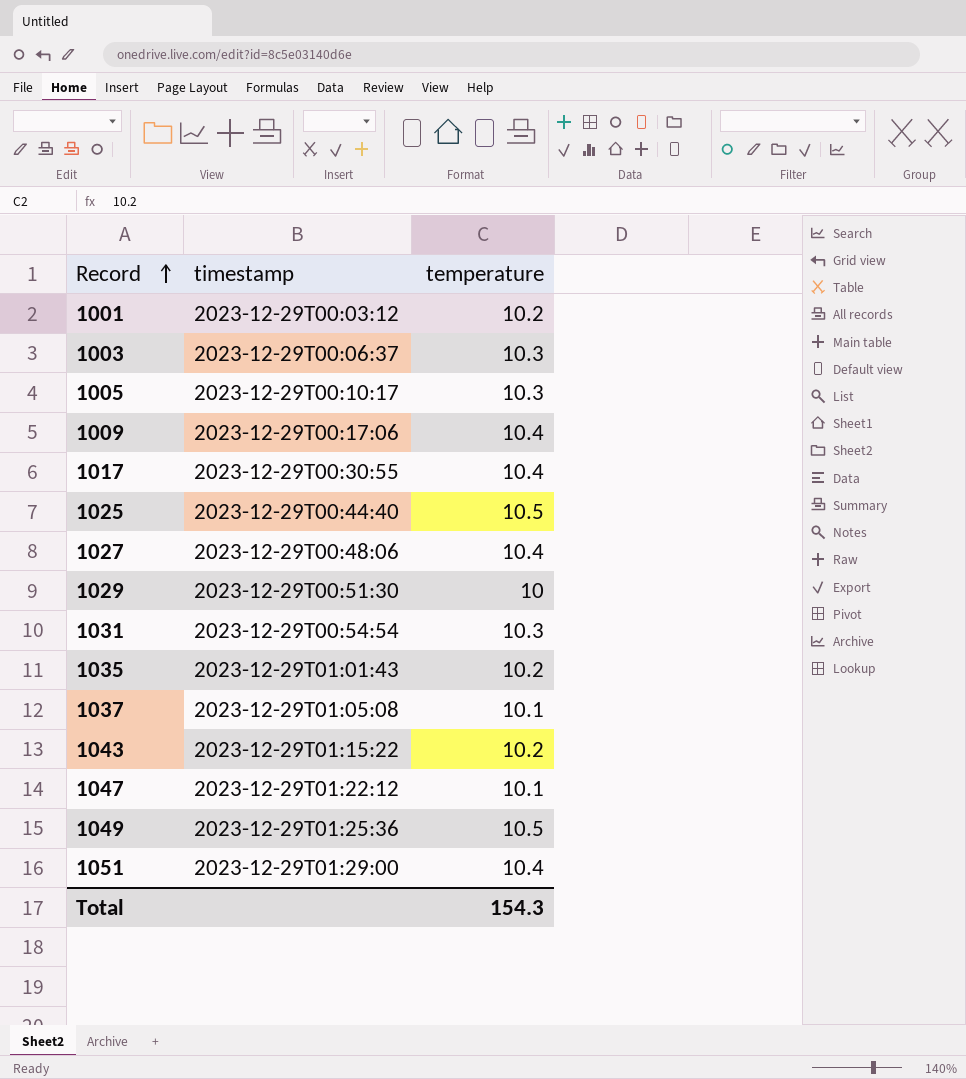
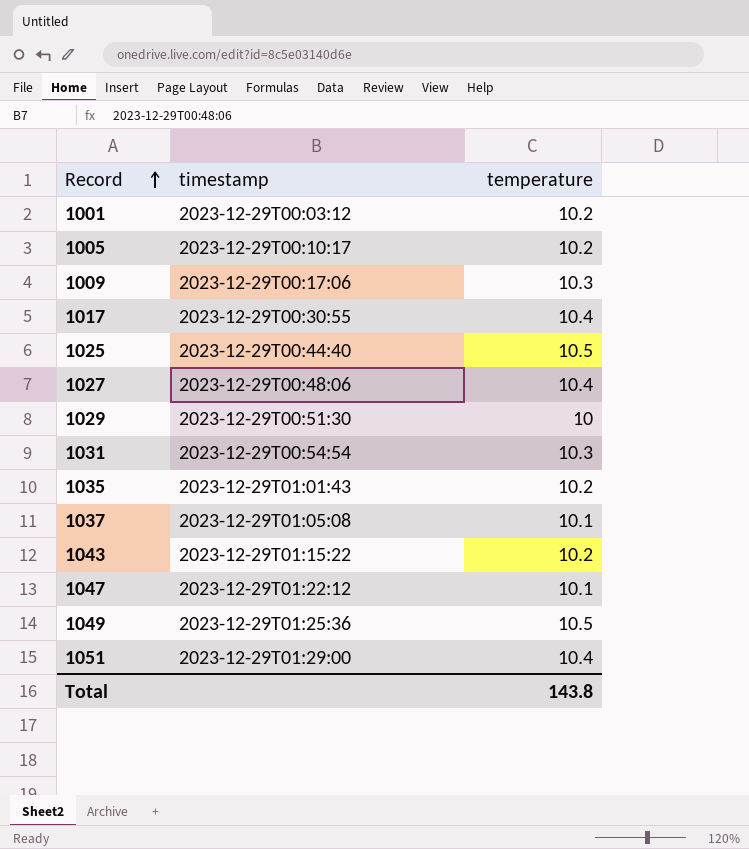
row 1003: 2023-12-29T00:06:37 | 10.3 -> none
1005 | temperature: 10.3 -> 10.2
1009 | temperature: 10.4 -> 10.3
Total | temperature: 154.3 -> 143.8

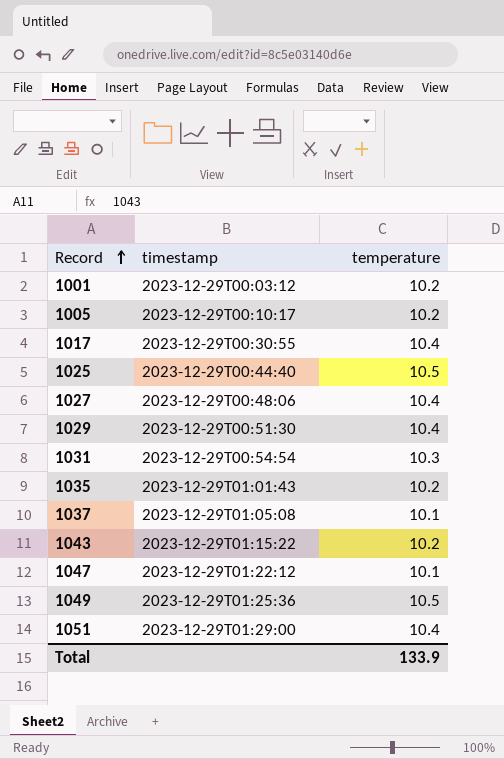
row 1009: 2023-12-29T00:17:06 | 10.3 -> none
1029 | temperature: 10 -> 10.4
Total | temperature: 143.8 -> 133.9

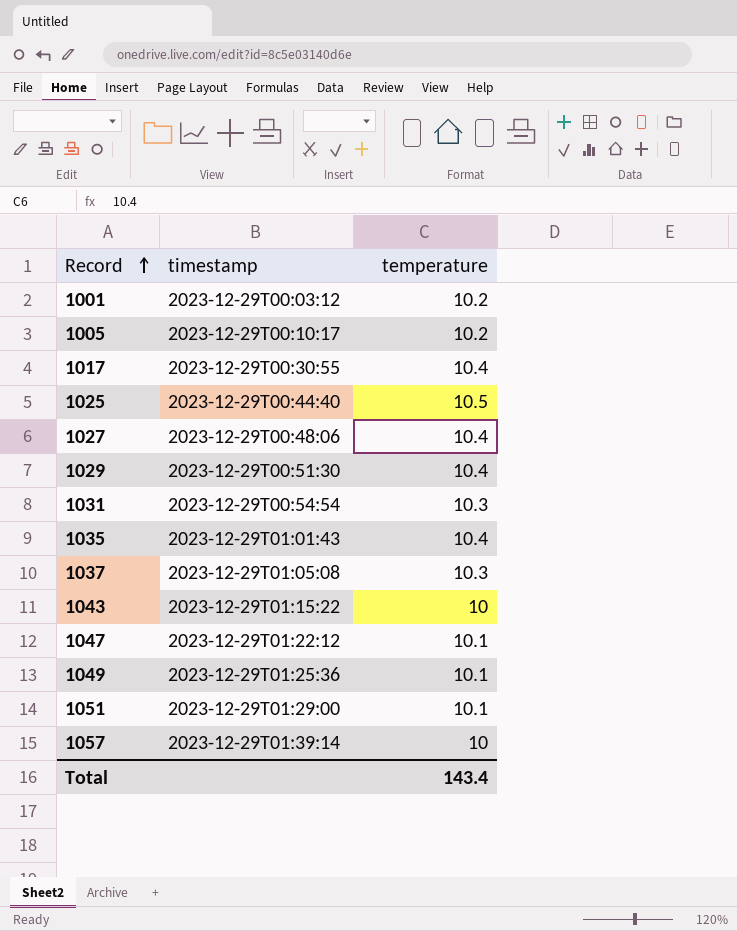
1035 | temperature: 10.2 -> 10.4
1037 | temperature: 10.1 -> 10.3
1043 | temperature: 10.2 -> 10
1049 | temperature: 10.5 -> 10.1
1051 | temperature: 10.4 -> 10.1
row 1057: none -> 2023-12-29T01:39:14 | 10
Total | temperature: 133.9 -> 143.4

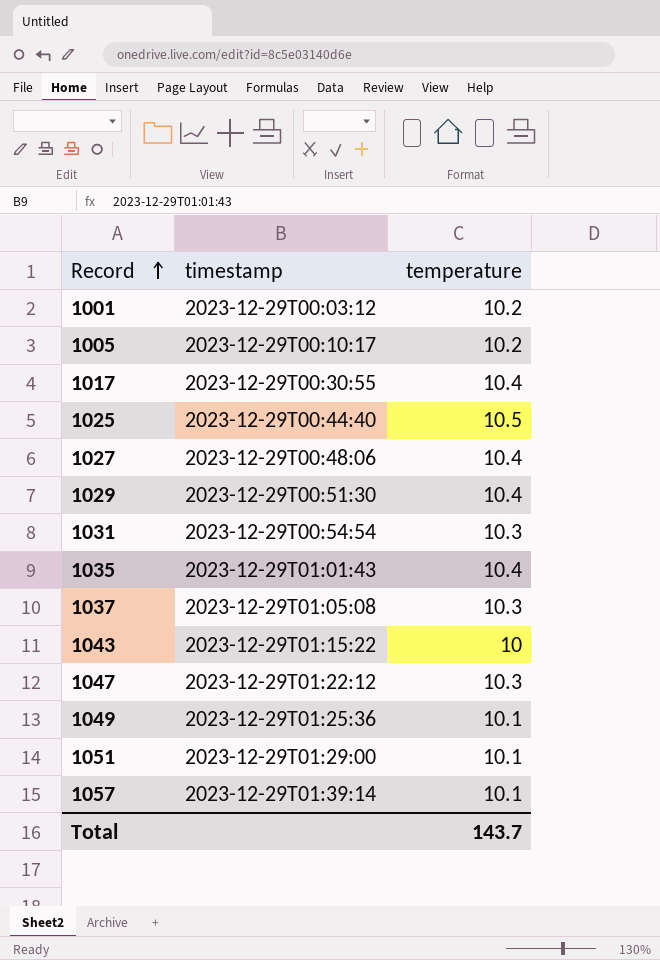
1047 | temperature: 10.1 -> 10.3
1057 | temperature: 10 -> 10.1
Total | temperature: 143.4 -> 143.7

